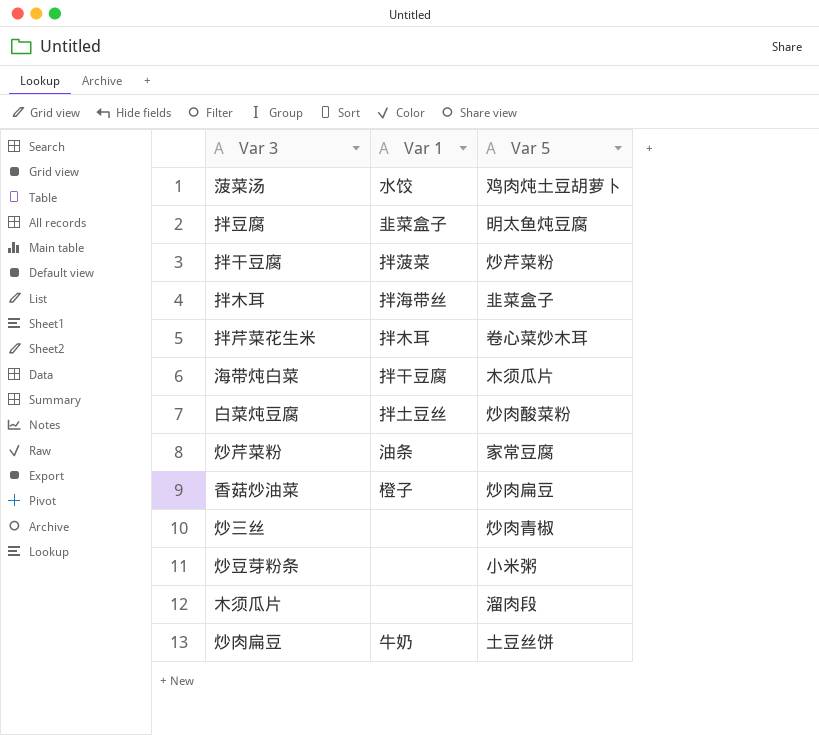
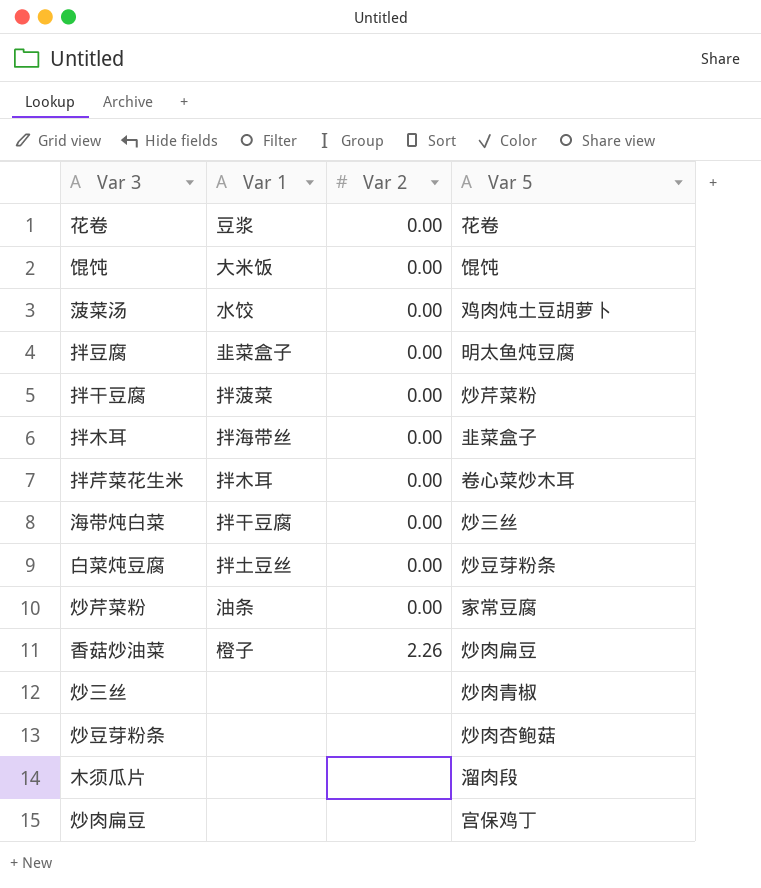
column Var 2 | position: none -> 3
row 花卷: none -> 豆浆 | 0.00 | 花卷
row 馄饨: none -> 大米饭 | 0.00 | 馄饨
海带炖白菜 | Var 5: 木须瓜片 -> 炒三丝
白菜炖豆腐 | Var 5: 炒肉酸菜粉 -> 炒豆芽粉条
炒豆芽粉条 | Var 5: 小米粥 -> 炒肉杏鲍菇
炒肉扁豆 | Var 1: 牛奶 -> none
炒肉扁豆 | Var 5: 土豆丝饼 -> 宫保鸡丁

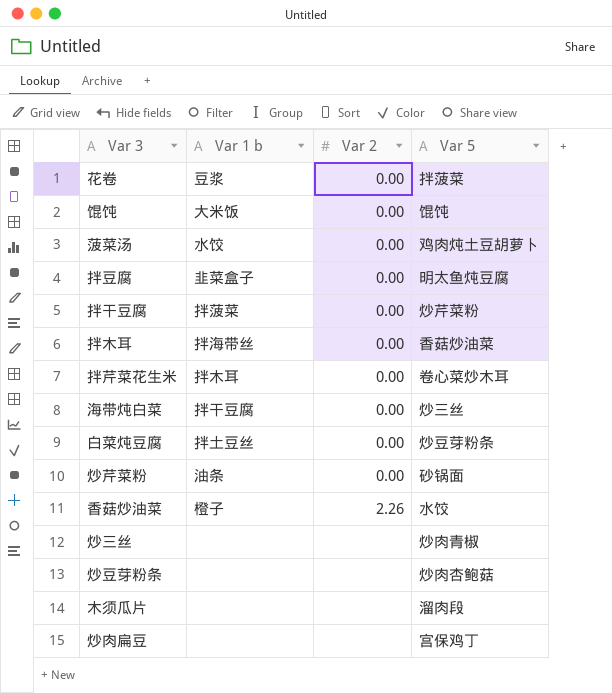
column name: Var 1 -> Var 1 b
花卷 | Var 5: 花卷 -> 拌菠菜
拌木耳 | Var 5: 韭菜盒子 -> 香菇炒油菜
炒芹菜粉 | Var 5: 家常豆腐 -> 砂锅面
香菇炒油菜 | Var 5: 炒肉扁豆 -> 水饺

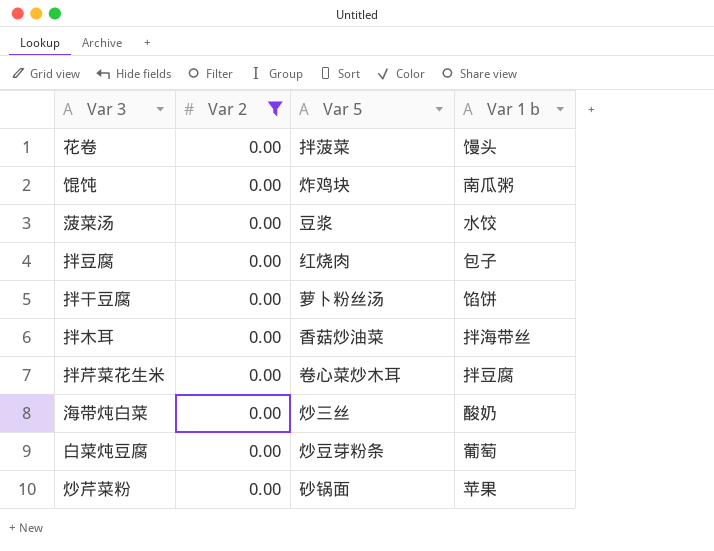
filter: none -> Var 2 = 0.00
column Var 1 b | position: 2 -> 4
花卷 | Var 1 b: 豆浆 -> 馒头
馄饨 | Var 5: 馄饨 -> 炸鸡块
馄饨 | Var 1 b: 大米饭 -> 南瓜粥
菠菜汤 | Var 5: 鸡肉炖土豆胡萝卜 -> 豆浆
拌豆腐 | Var 5: 明太鱼炖豆腐 -> 红烧肉
拌豆腐 | Var 1 b: 韭菜盒子 -> 包子
拌干豆腐 | Var 5: 炒芹菜粉 -> 萝卜粉丝汤
拌干豆腐 | Var 1 b: 拌菠菜 -> 馅饼
拌芹菜花生米 | Var 1 b: 拌木耳 -> 拌豆腐
海带炖白菜 | Var 1 b: 拌干豆腐 -> 酸奶
白菜炖豆腐 | Var 1 b: 拌土豆丝 -> 葡萄
炒芹菜粉 | Var 1 b: 油条 -> 苹果

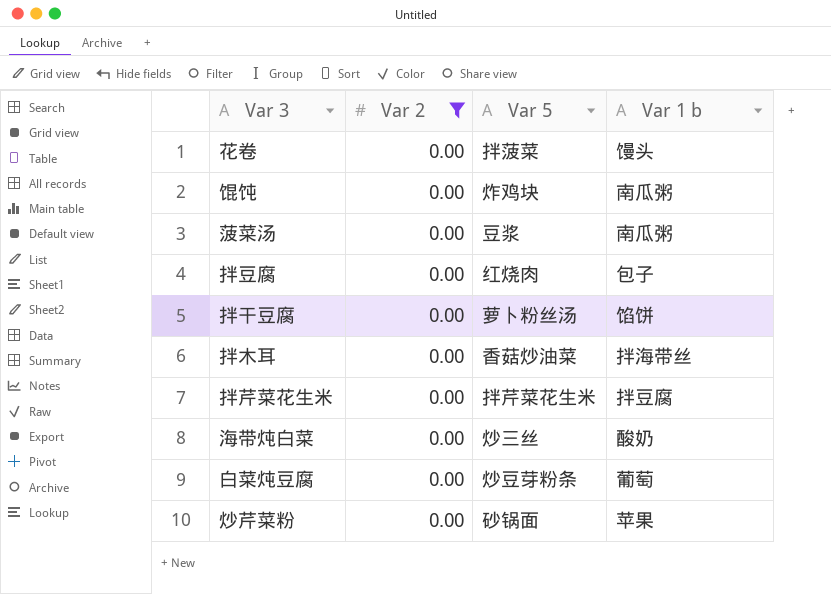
菠菜汤 | Var 1 b: 水饺 -> 南瓜粥
拌芹菜花生米 | Var 5: 卷心菜炒木耳 -> 拌芹菜花生米

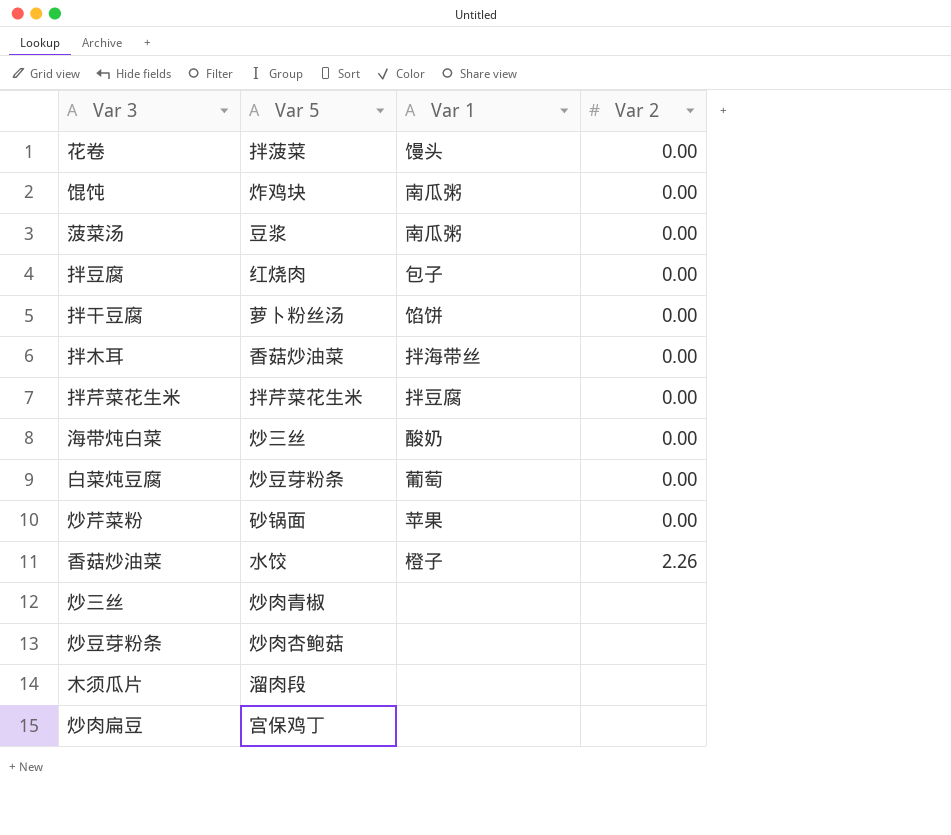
filter: Var 2 = 0.00 -> none
column name: Var 1 b -> Var 1
column Var 2 | position: 2 -> 4

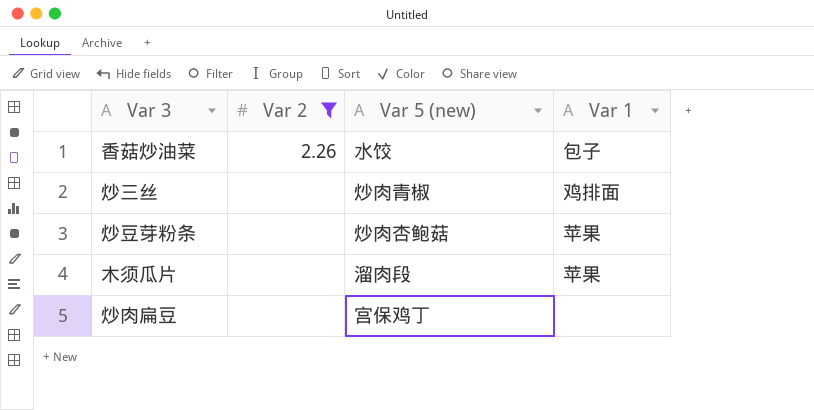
filter: none -> Var 2 != 0.00
column Var 2 | position: 4 -> 2
column name: Var 5 -> Var 5 (new)
香菇炒油菜 | Var 1: 橙子 -> 包子
炒三丝 | Var 1: none -> 鸡排面
炒豆芽粉条 | Var 1: none -> 苹果
木须瓜片 | Var 1: none -> 苹果

